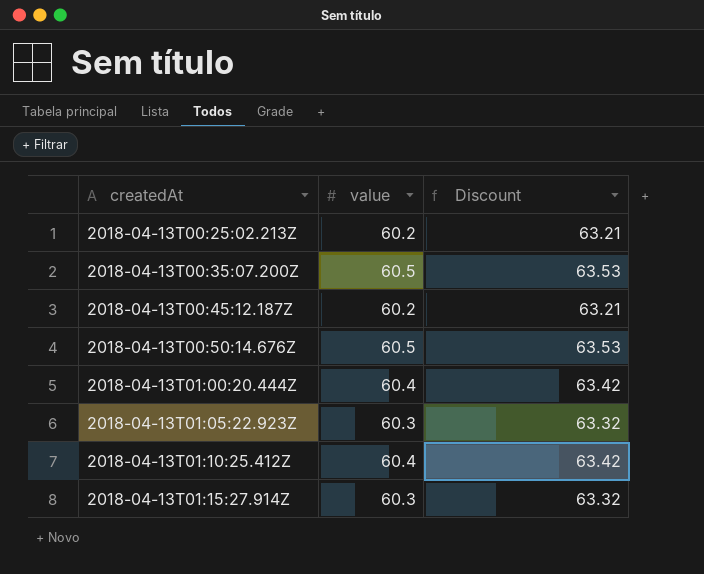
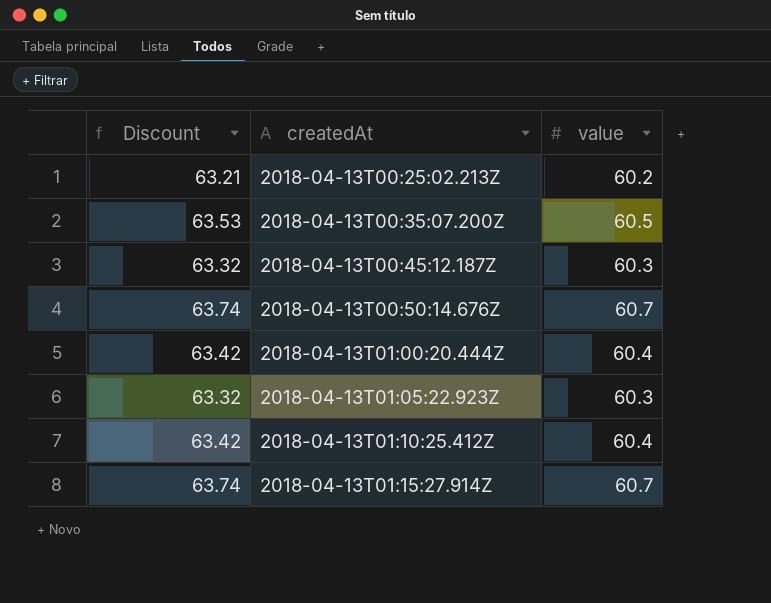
column Discount | position: 3 -> 1
2018-04-13T00:45:12.187Z | Discount: 63.21 -> 63.32
2018-04-13T00:45:12.187Z | value: 60.2 -> 60.3
2018-04-13T00:50:14.676Z | Discount: 63.53 -> 63.74
2018-04-13T00:50:14.676Z | value: 60.5 -> 60.7
2018-04-13T01:15:27.914Z | Discount: 63.32 -> 63.74
2018-04-13T01:15:27.914Z | value: 60.3 -> 60.7

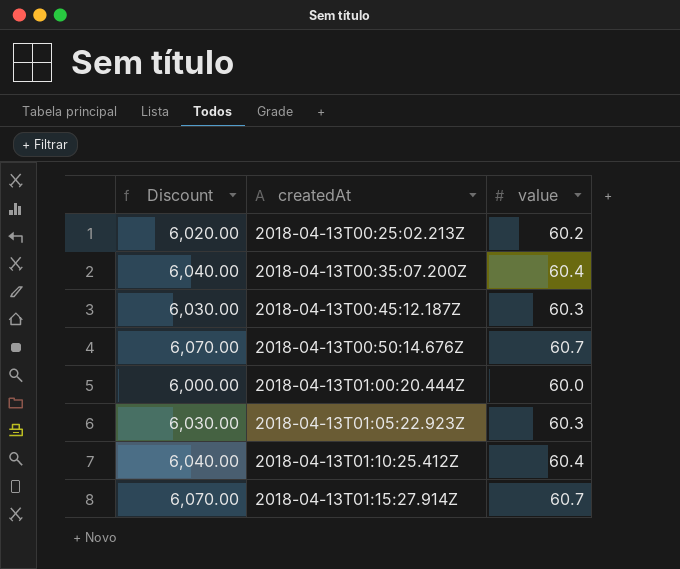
column Discount | formula: [value] * 1.05 -> [value] * 100
2018-04-13T00:35:07.200Z | value: 60.5 -> 60.4
2018-04-13T01:00:20.444Z | value: 60.4 -> 60.0

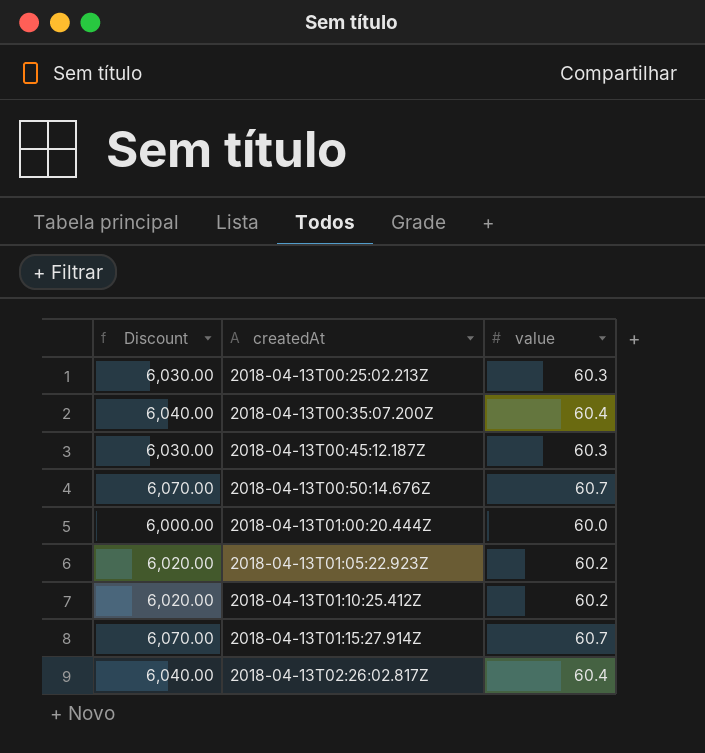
2018-04-13T00:25:02.213Z | Discount: 6,020.00 -> 6,030.00
2018-04-13T00:25:02.213Z | value: 60.2 -> 60.3
2018-04-13T01:05:22.923Z | Discount: 6,030.00 -> 6,020.00
2018-04-13T01:05:22.923Z | value: 60.3 -> 60.2
2018-04-13T01:10:25.412Z | Discount: 6,040.00 -> 6,020.00
2018-04-13T01:10:25.412Z | value: 60.4 -> 60.2
row 2018-04-13T02:26:02.817Z: none -> 6,040.00 | 60.4

